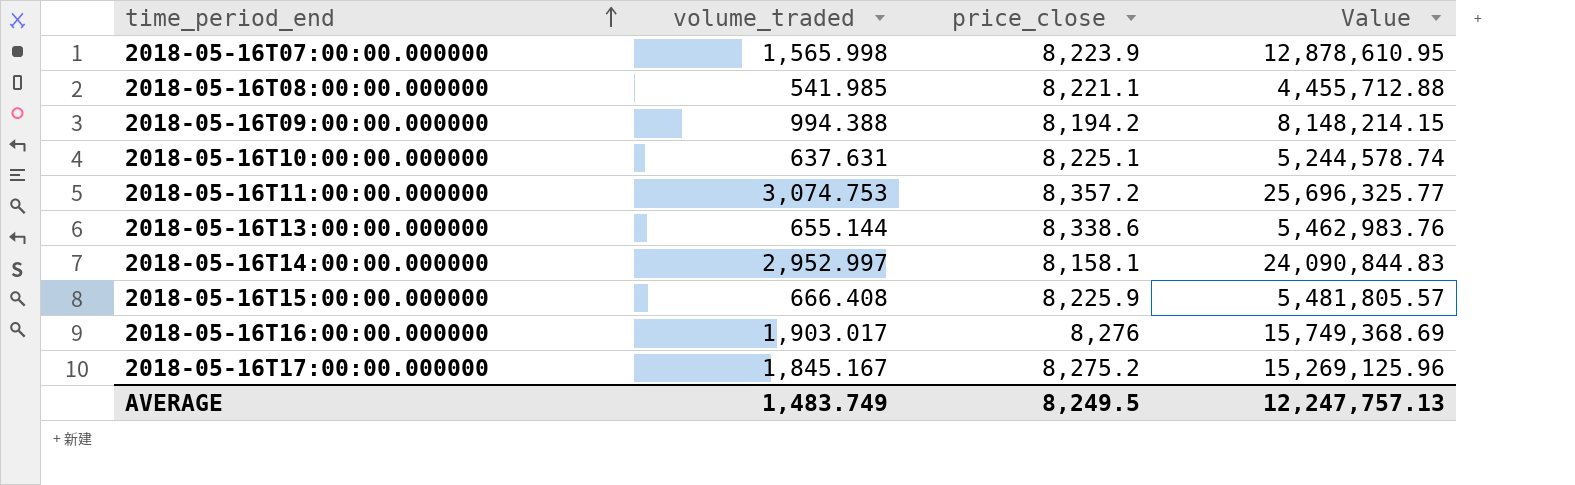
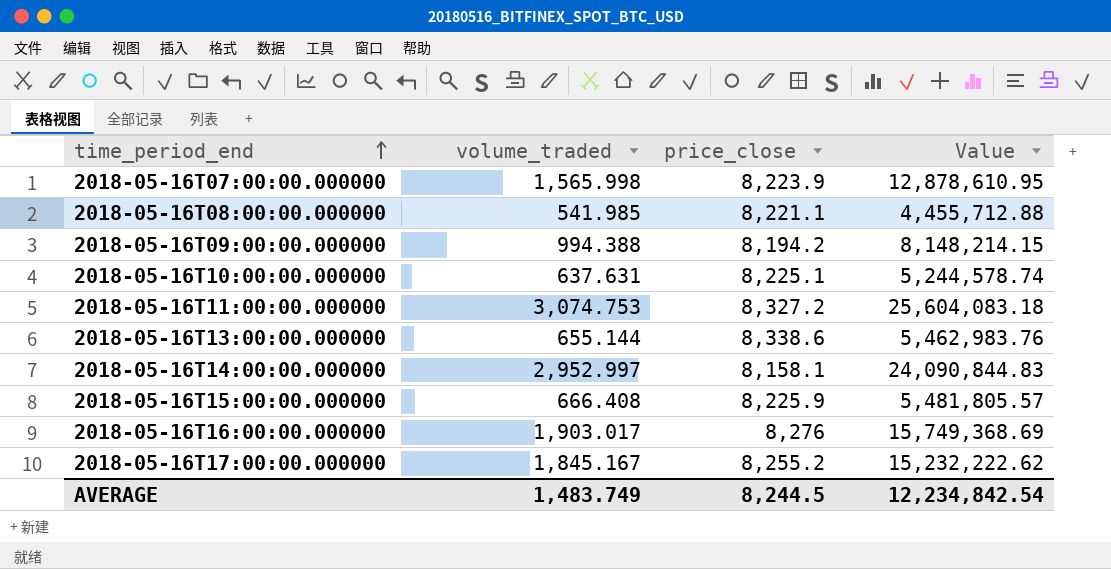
2018-05-16T11:00:00.000000 | price_close: 8,357.2 -> 8,327.2
2018-05-16T11:00:00.000000 | Value: 25,696,325.77 -> 25,604,083.18
2018-05-16T17:00:00.000000 | price_close: 8,275.2 -> 8,255.2
2018-05-16T17:00:00.000000 | Value: 15,269,125.96 -> 15,232,222.62
AVERAGE | price_close: 8,249.5 -> 8,244.5
AVERAGE | Value: 12,247,757.13 -> 12,234,842.54

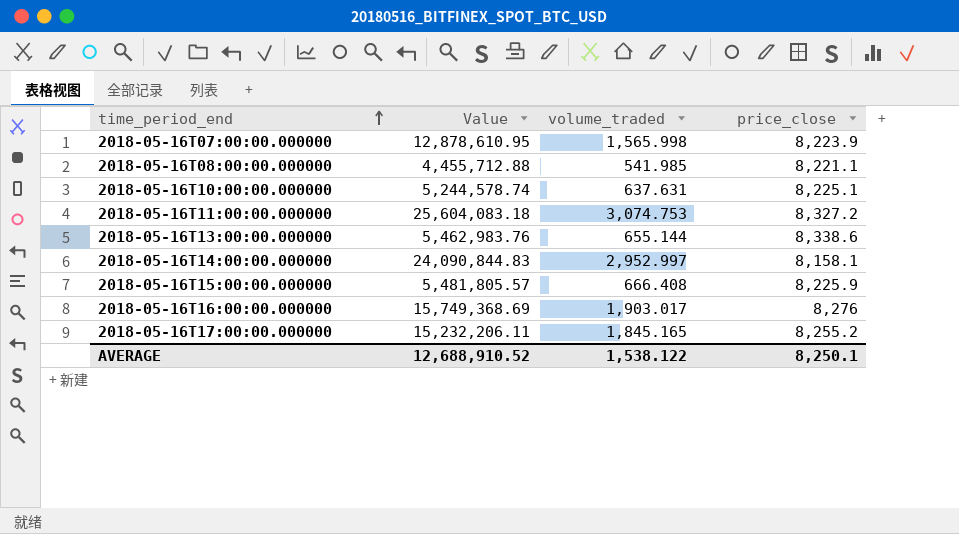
column Value | position: 4 -> 2
row 2018-05-16T09:00:00.000000: 994.388 | 8,194.2 | 8,148,214.15 -> none
2018-05-16T17:00:00.000000 | Value: 15,232,222.62 -> 15,232,206.11
2018-05-16T17:00:00.000000 | volume_traded: 1,845.167 -> 1,845.165
AVERAGE | Value: 12,234,842.54 -> 12,688,910.52
AVERAGE | volume_traded: 1,483.749 -> 1,538.122
AVERAGE | price_close: 8,244.5 -> 8,250.1

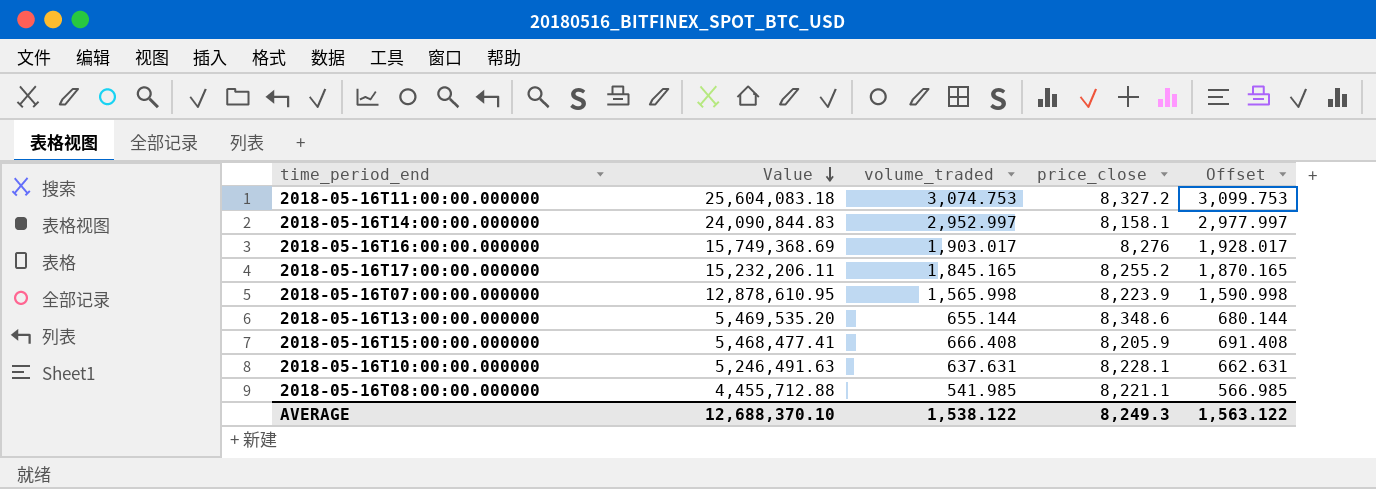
row order: time_period_end ascending -> Value descending
column Offset | formula: none -> [volume_traded] + 25
2018-05-16T13:00:00.000000 | Value: 5,462,983.76 -> 5,469,535.20
2018-05-16T13:00:00.000000 | price_close: 8,338.6 -> 8,348.6
2018-05-16T15:00:00.000000 | Value: 5,481,805.57 -> 5,468,477.41
2018-05-16T15:00:00.000000 | price_close: 8,225.9 -> 8,205.9
2018-05-16T10:00:00.000000 | Value: 5,244,578.74 -> 5,246,491.63
2018-05-16T10:00:00.000000 | price_close: 8,225.1 -> 8,228.1
AVERAGE | Value: 12,688,910.52 -> 12,688,370.10
AVERAGE | price_close: 8,250.1 -> 8,249.3

